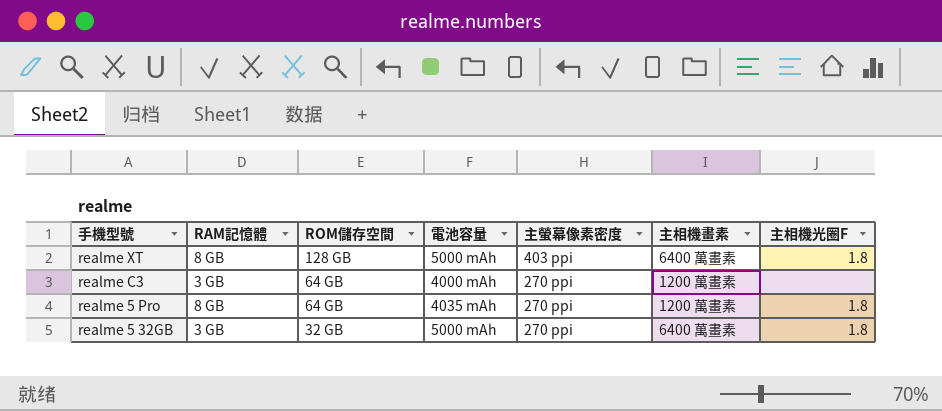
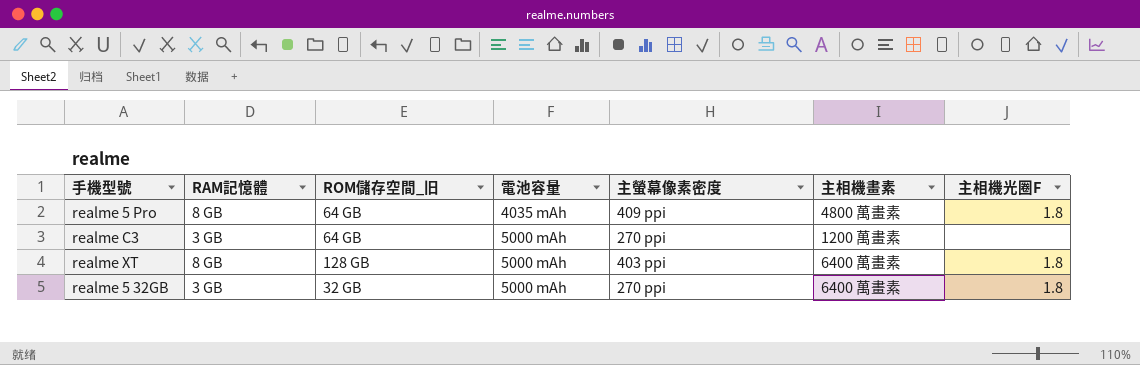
row order: 手機型號 descending -> 電池容量 ascending
column name: ROM儲存空間 -> ROM儲存空間_旧
realme 5 Pro | 主螢幕像素密度: 270 ppi -> 409 ppi
realme 5 Pro | 主相機畫素: 1200 萬畫素 -> 4800 萬畫素
realme C3 | 電池容量: 4000 mAh -> 5000 mAh

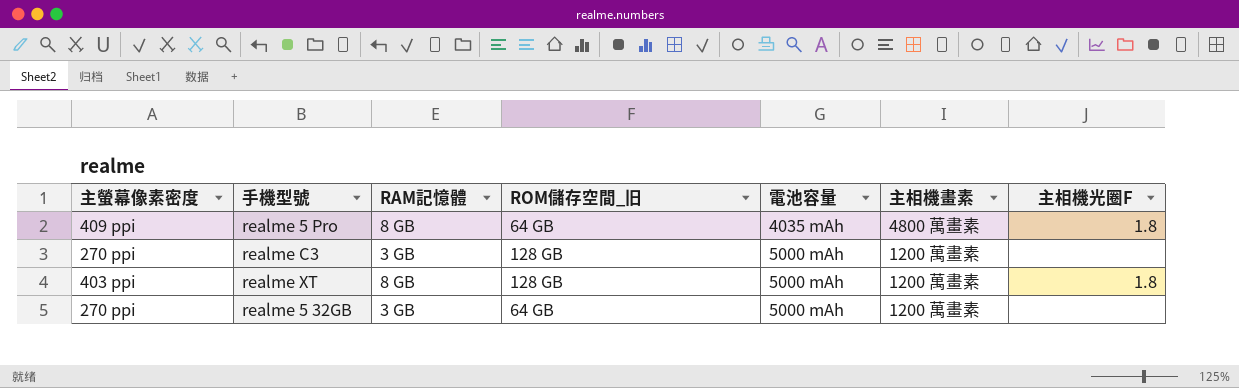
column 主螢幕像素密度 | position: 5 -> 1
realme C3 | ROM儲存空間_旧: 64 GB -> 128 GB
realme XT | 主相機畫素: 6400 萬畫素 -> 1200 萬畫素
realme 5 32GB | ROM儲存空間_旧: 32 GB -> 64 GB
realme 5 32GB | 主相機畫素: 6400 萬畫素 -> 1200 萬畫素
realme 5 32GB | 主相機光圈F: 1.8 -> none

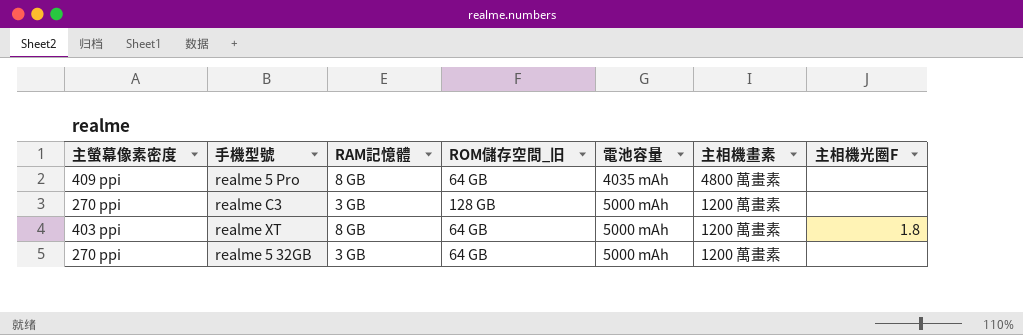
realme 5 Pro | 主相機光圈F: 1.8 -> none
realme XT | ROM儲存空間_旧: 128 GB -> 64 GB

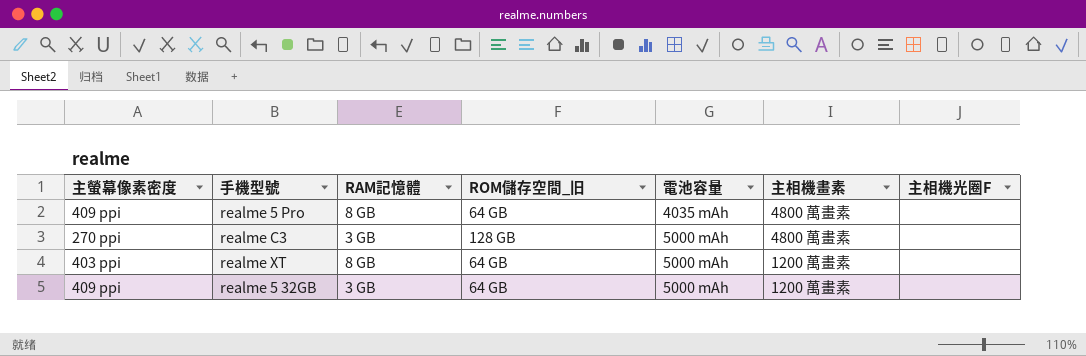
realme C3 | 主相機畫素: 1200 萬畫素 -> 4800 萬畫素
realme XT | 主相機光圈F: 1.8 -> none
realme 5 32GB | 主螢幕像素密度: 270 ppi -> 409 ppi

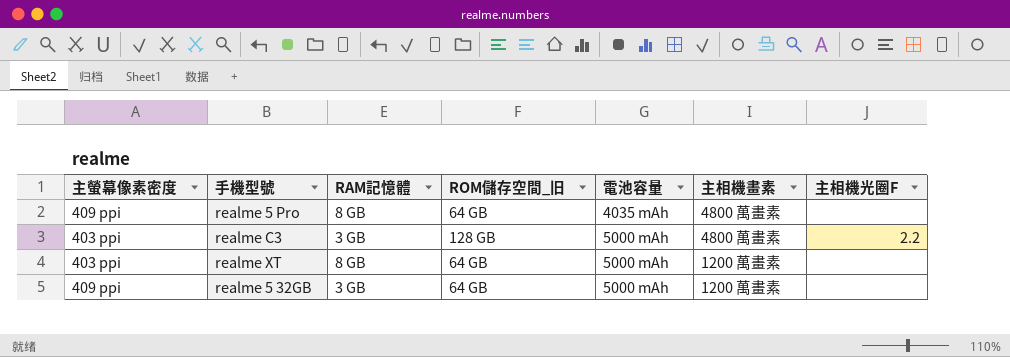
realme C3 | 主螢幕像素密度: 270 ppi -> 403 ppi
realme C3 | 主相機光圈F: none -> 2.2

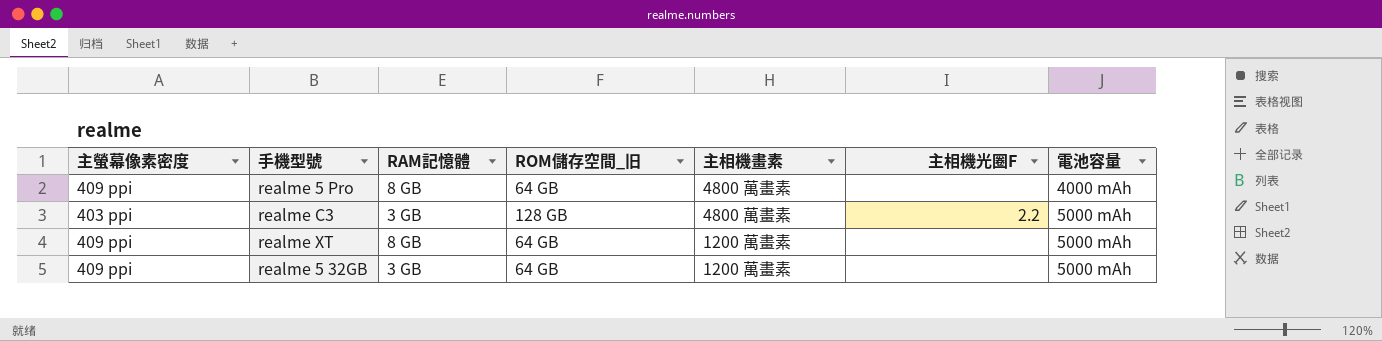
column 電池容量 | position: 5 -> 7
realme 5 Pro | 電池容量: 4035 mAh -> 4000 mAh
realme XT | 主螢幕像素密度: 403 ppi -> 409 ppi

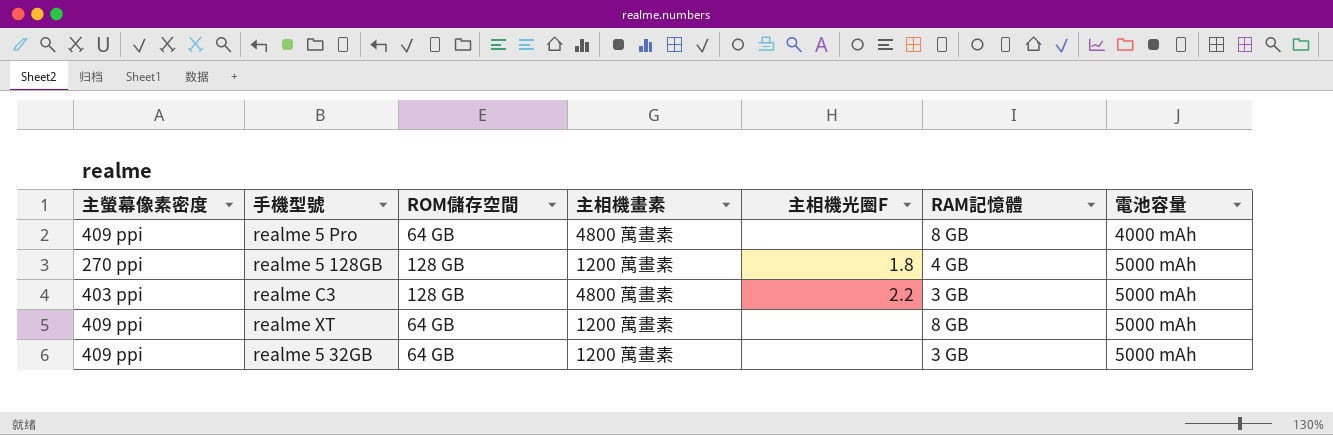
column name: ROM儲存空間_旧 -> ROM儲存空間
column RAM記憶體 | position: 3 -> 6
row realme 5 128GB: none -> 270 ppi | 128 GB | 1200 萬畫素 | 1.8 | 4 GB | 5000 mAh

